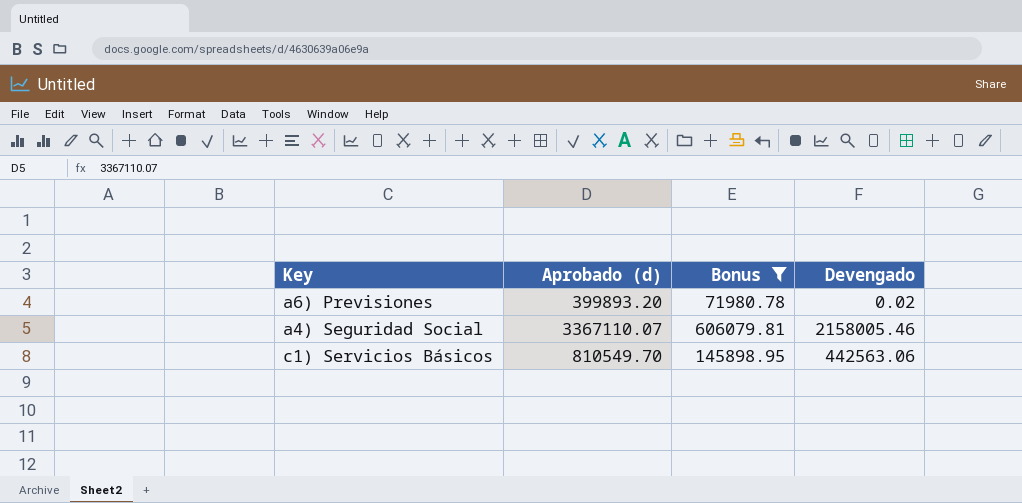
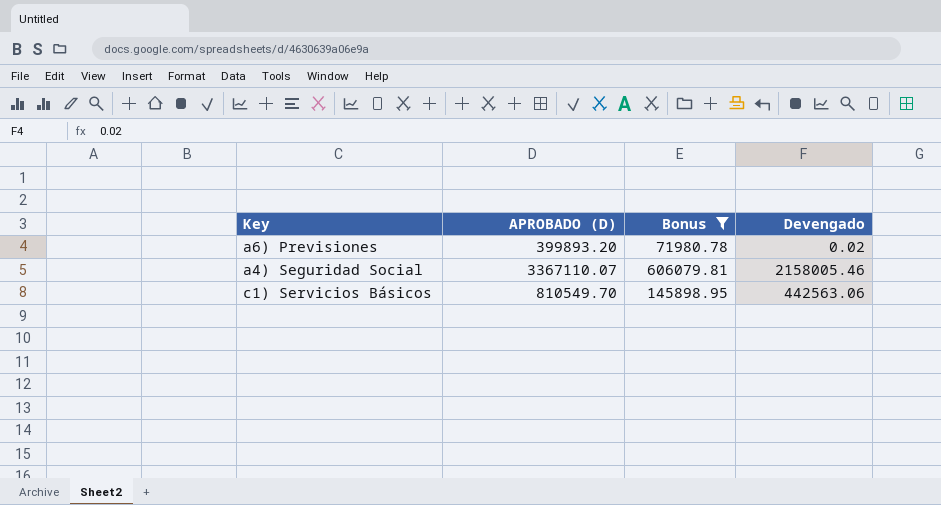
column name: Aprobado (d) -> APROBADO (D)

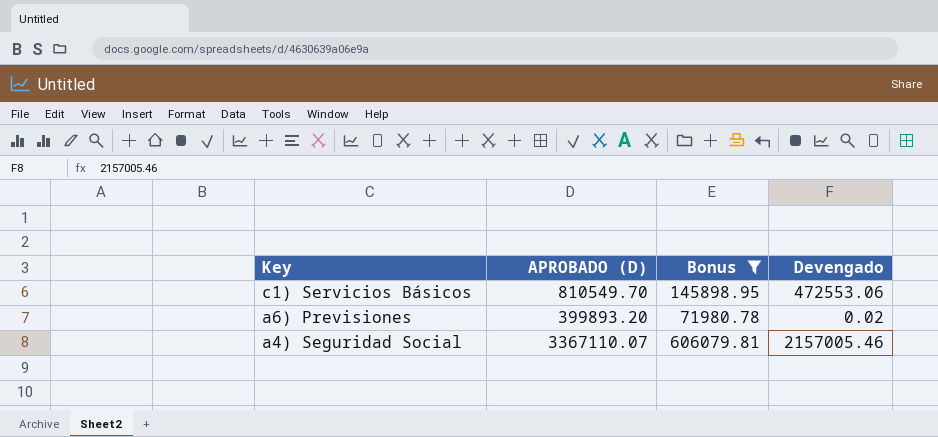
row order: none -> Key descending
c1) Servicios Básicos | Devengado: 442563.06 -> 472553.06
a4) Seguridad Social | Devengado: 2158005.46 -> 2157005.46

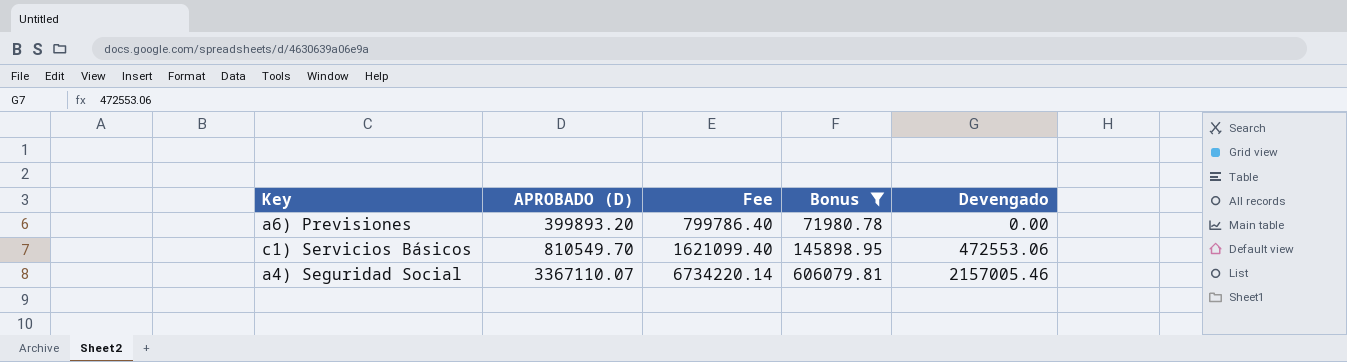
row order: Key descending -> APROBADO (D) ascending
column Fee | formula: none -> [APROBADO (D)] * 2
a6) Previsiones | Devengado: 0.02 -> 0.00

